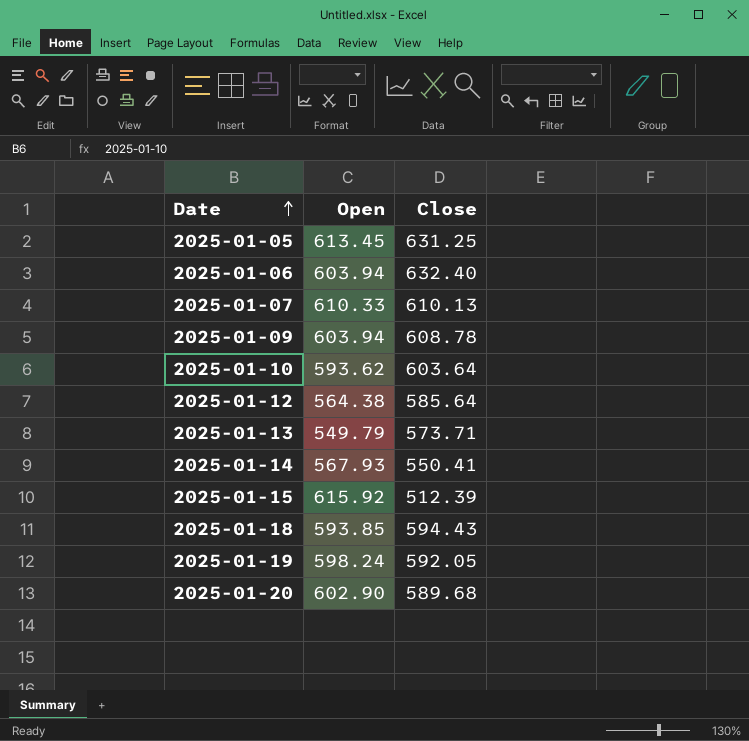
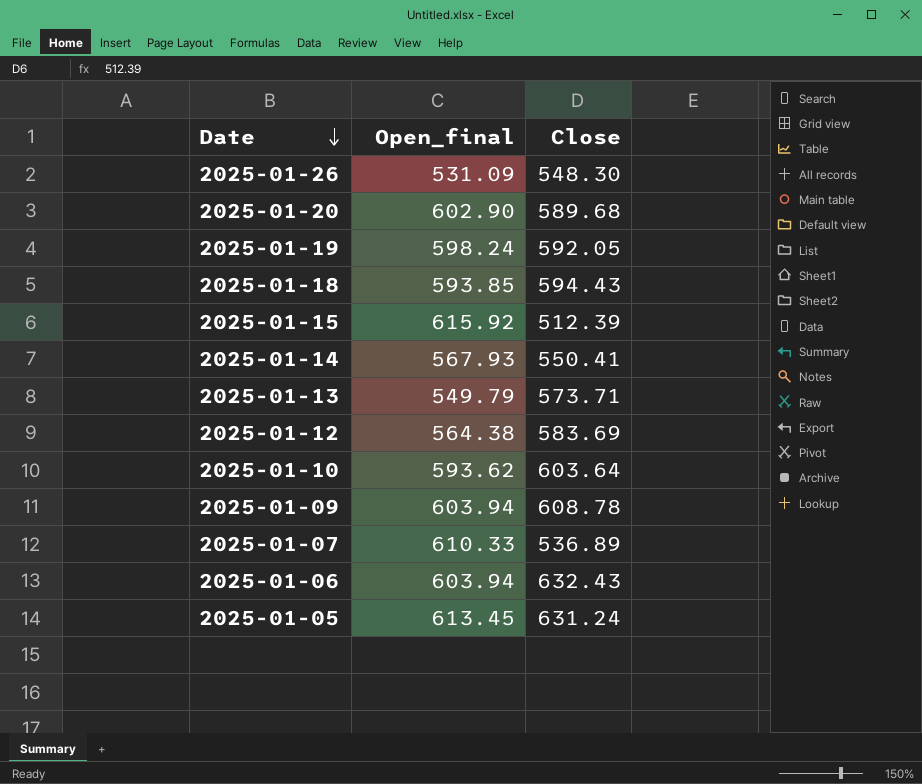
row order: Date ascending -> Date descending
column name: Open -> Open_final
row 2025-01-26: none -> 531.09 | 548.30
2025-01-12 | Close: 585.64 -> 583.69
2025-01-07 | Close: 610.13 -> 536.89
2025-01-06 | Close: 632.40 -> 632.43
2025-01-05 | Close: 631.25 -> 631.24

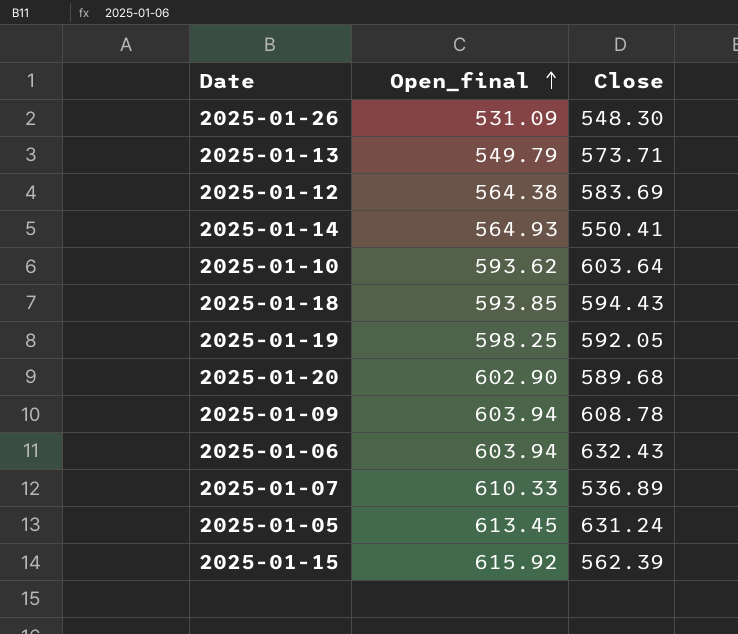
row order: Date descending -> Open_final ascending
2025-01-14 | Open_final: 567.93 -> 564.93
2025-01-19 | Open_final: 598.24 -> 598.25
2025-01-15 | Close: 512.39 -> 562.39

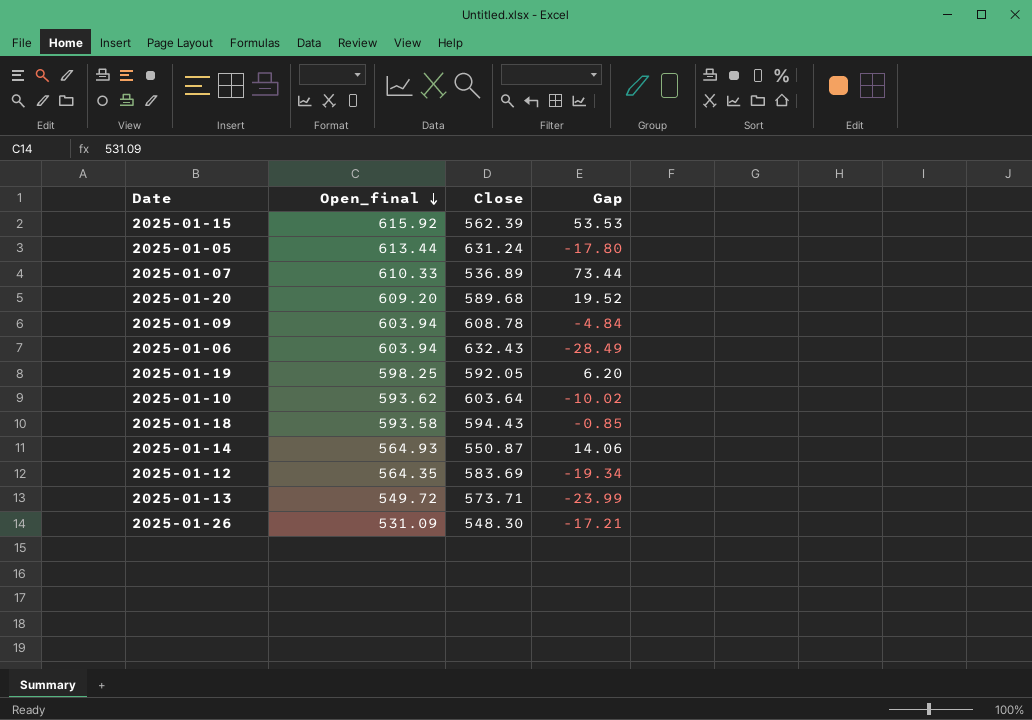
row order: Open_final ascending -> Open_final descending
column Gap | formula: none -> [Open_final] - [Close]
2025-01-05 | Open_final: 613.45 -> 613.44
2025-01-20 | Open_final: 602.90 -> 609.20
2025-01-18 | Open_final: 593.85 -> 593.58
2025-01-14 | Close: 550.41 -> 550.87
2025-01-12 | Open_final: 564.38 -> 564.35
2025-01-13 | Open_final: 549.79 -> 549.72

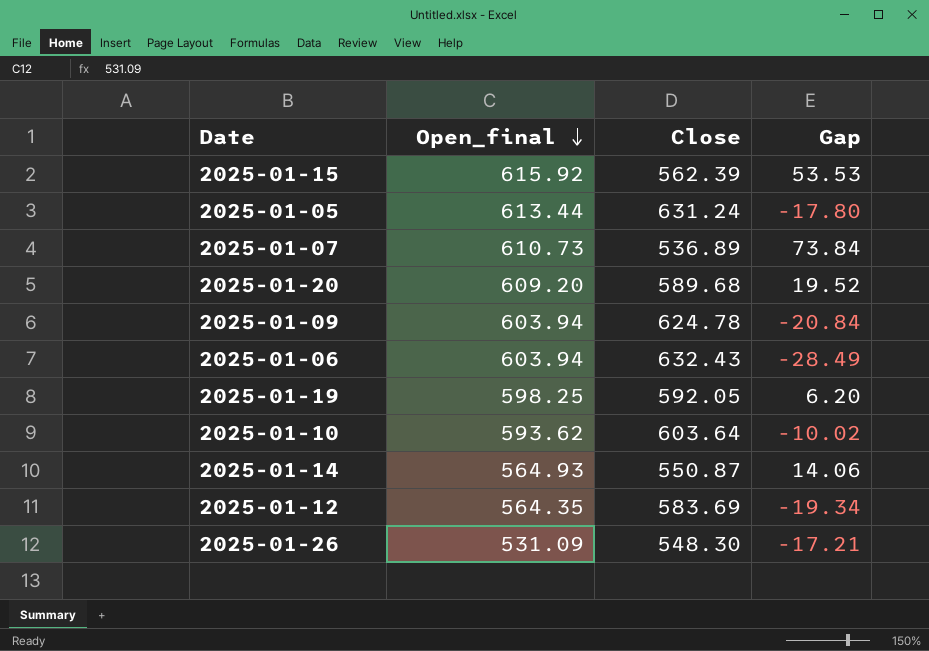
row 2025-01-18: 593.58 | 594.43 | -0.85 -> none
row 2025-01-13: 549.72 | 573.71 | -23.99 -> none
2025-01-07 | Open_final: 610.33 -> 610.73
2025-01-07 | Gap: 73.44 -> 73.84
2025-01-09 | Close: 608.78 -> 624.78
2025-01-09 | Gap: -4.84 -> -20.84

